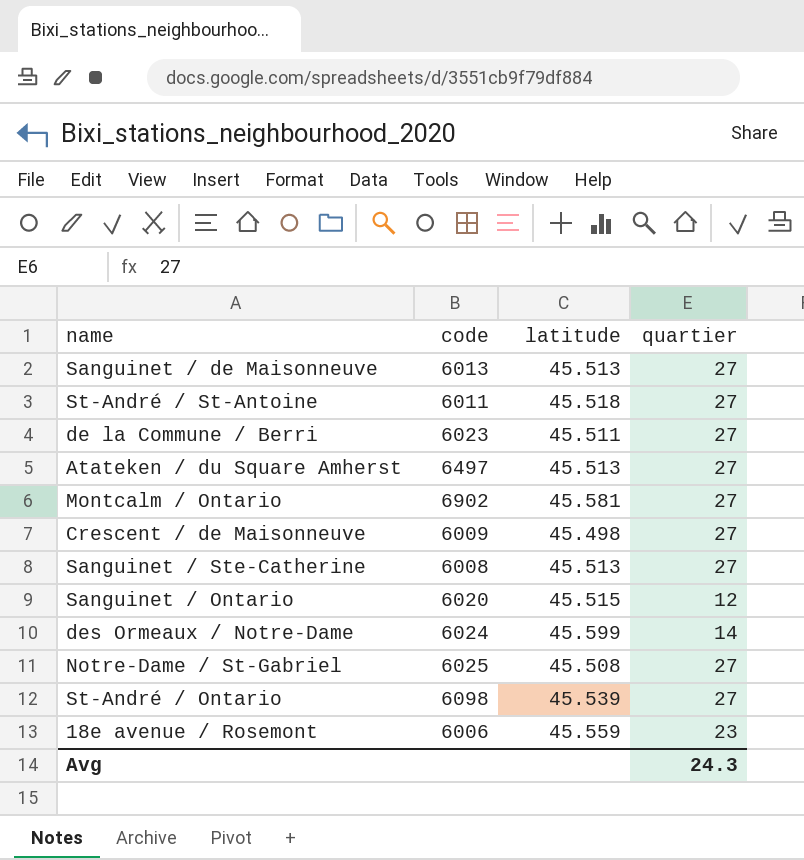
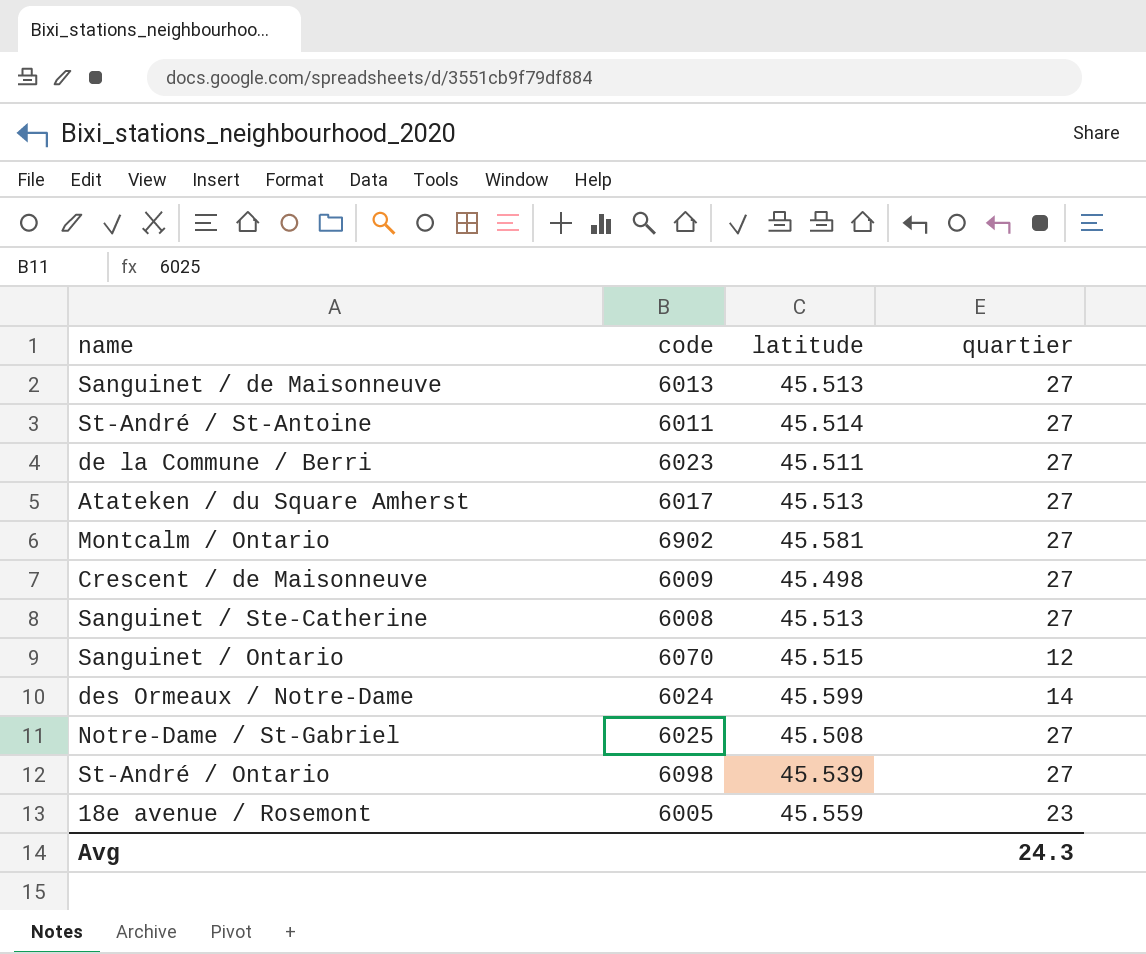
St-André / St-Antoine | latitude: 45.518 -> 45.514
Atateken / du Square Amherst | code: 6497 -> 6017
Sanguinet / Ontario | code: 6020 -> 6070
18e avenue / Rosemont | code: 6006 -> 6005

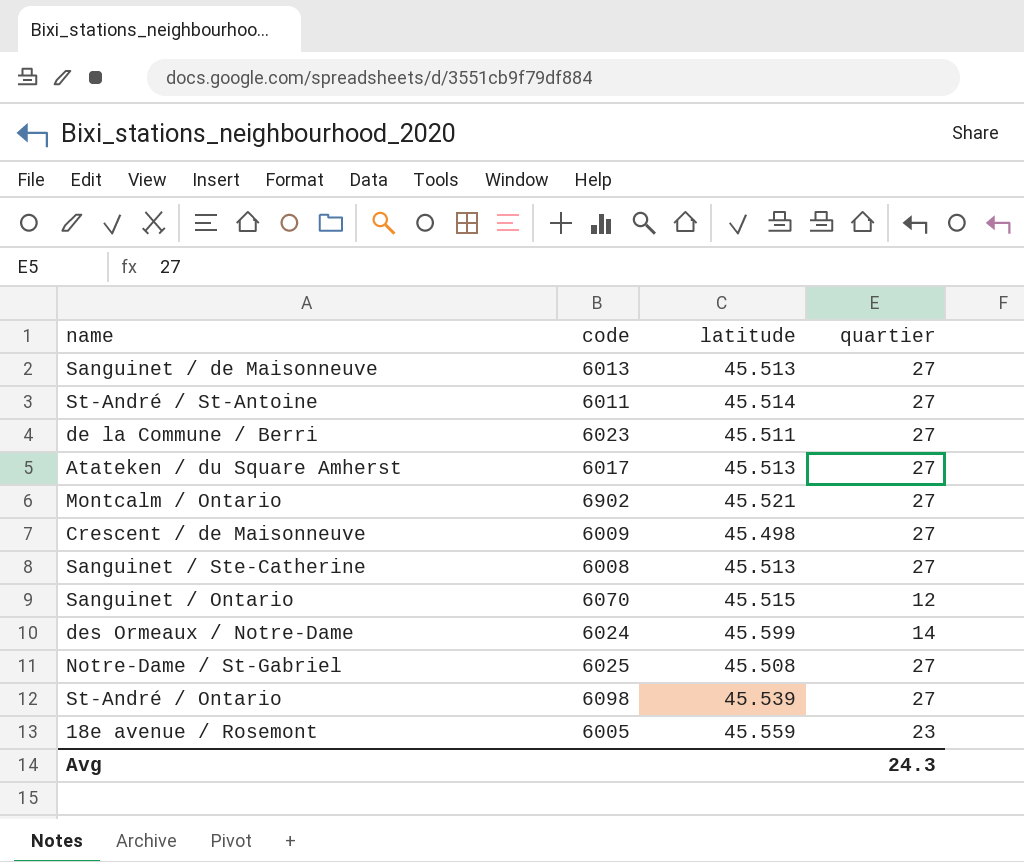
Montcalm / Ontario | latitude: 45.581 -> 45.521

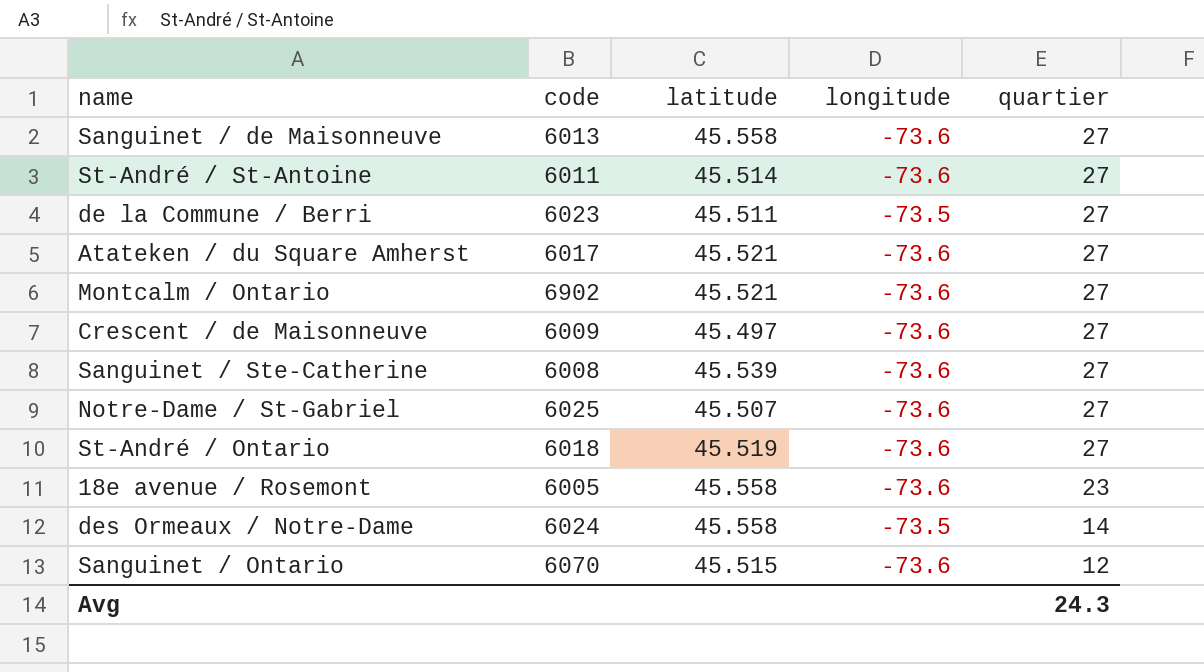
row order: none -> quartier descending
column longitude | position: none -> 4
Sanguinet / de Maisonneuve | latitude: 45.513 -> 45.558
Atateken / du Square Amherst | latitude: 45.513 -> 45.521
Crescent / de Maisonneuve | latitude: 45.498 -> 45.497
Sanguinet / Ste-Catherine | latitude: 45.513 -> 45.539
Notre-Dame / St-Gabriel | latitude: 45.508 -> 45.507
St-André / Ontario | code: 6098 -> 6018
St-André / Ontario | latitude: 45.539 -> 45.519
18e avenue / Rosemont | latitude: 45.559 -> 45.558
des Ormeaux / Notre-Dame | latitude: 45.599 -> 45.558

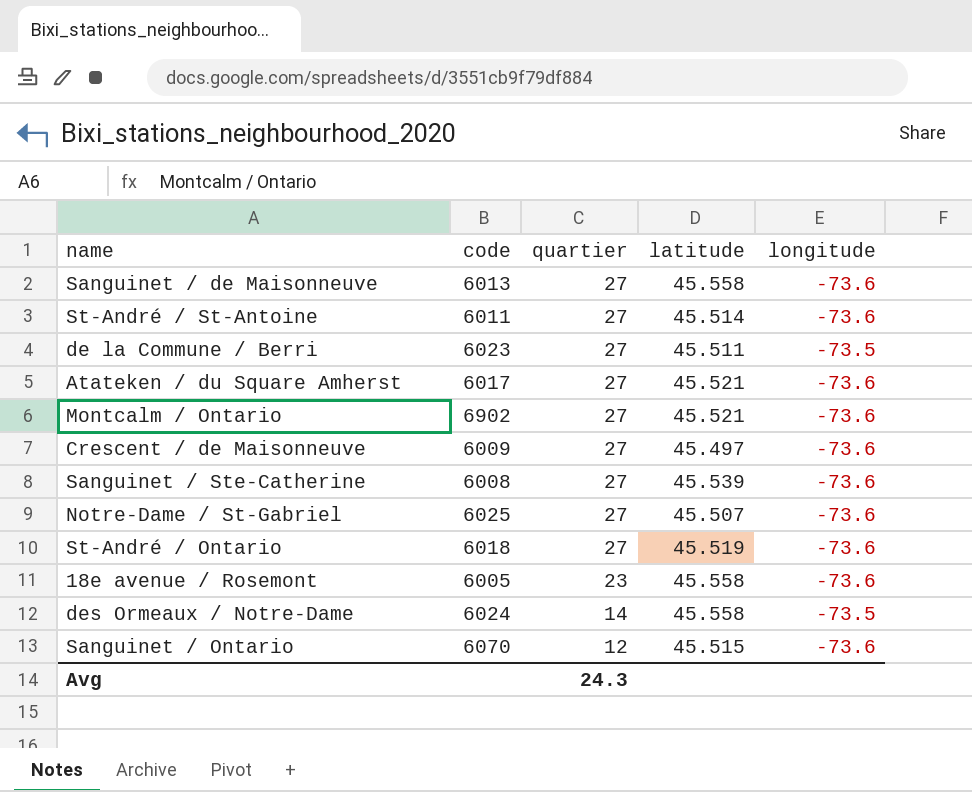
column quartier | position: 5 -> 3

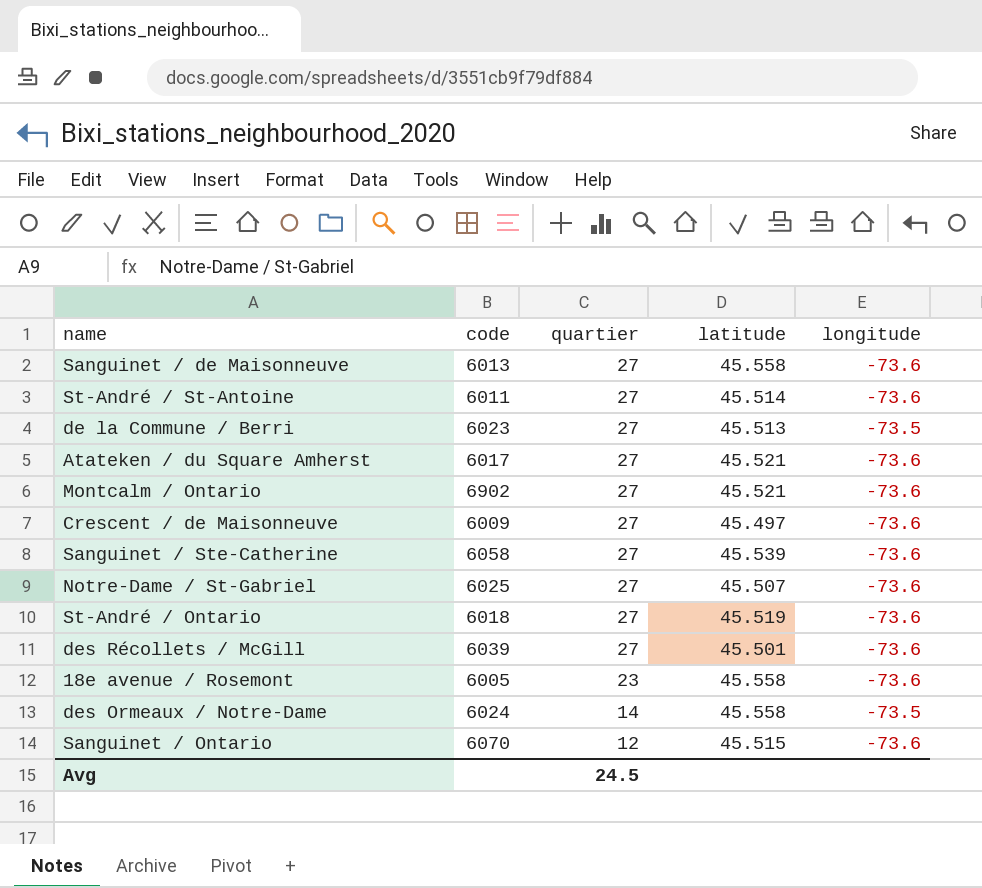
de la Commune / Berri | latitude: 45.511 -> 45.513
Sanguinet / Ste-Catherine | code: 6008 -> 6058
row des Récollets / McGill: none -> 6039 | 27 | 45.501 | -73.6
Avg | quartier: 24.3 -> 24.5

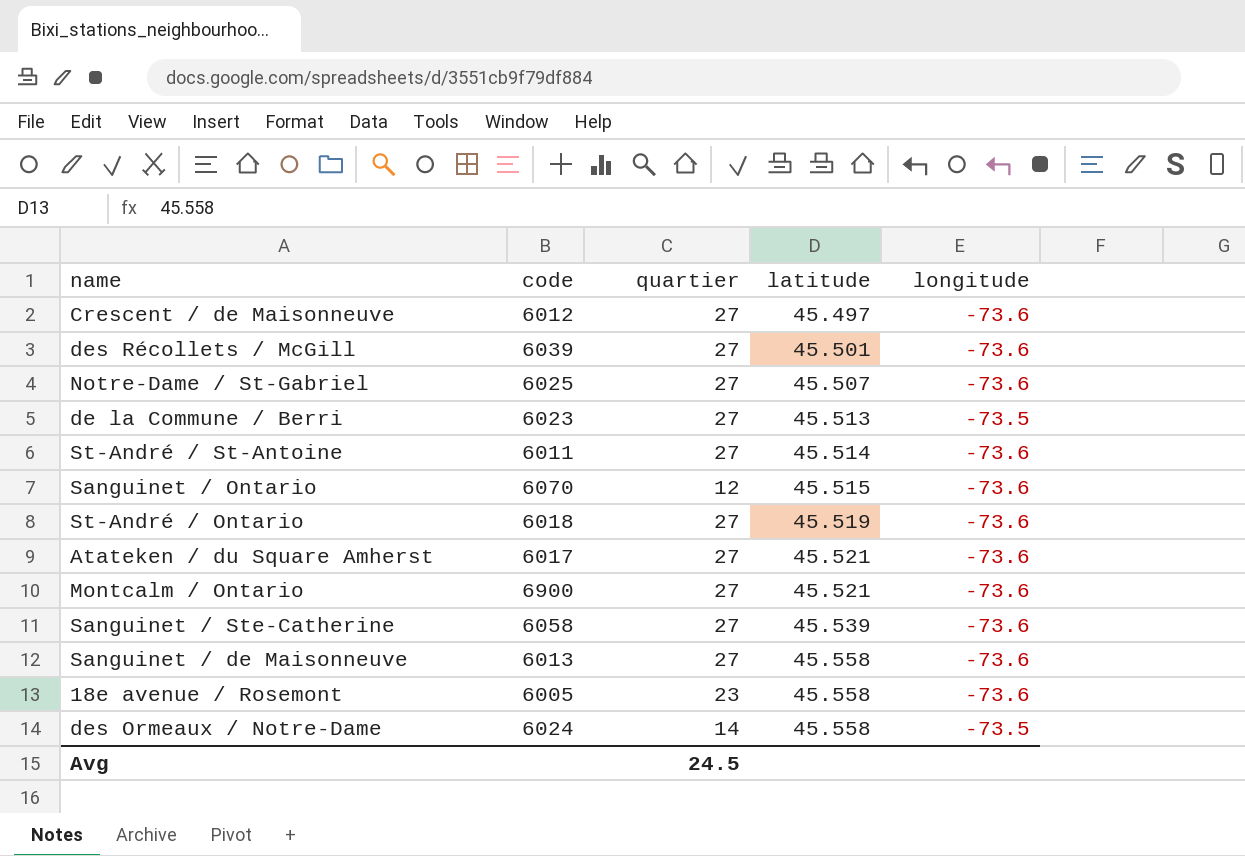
row order: quartier descending -> latitude ascending
Crescent / de Maisonneuve | code: 6009 -> 6012
Montcalm / Ontario | code: 6902 -> 6900

